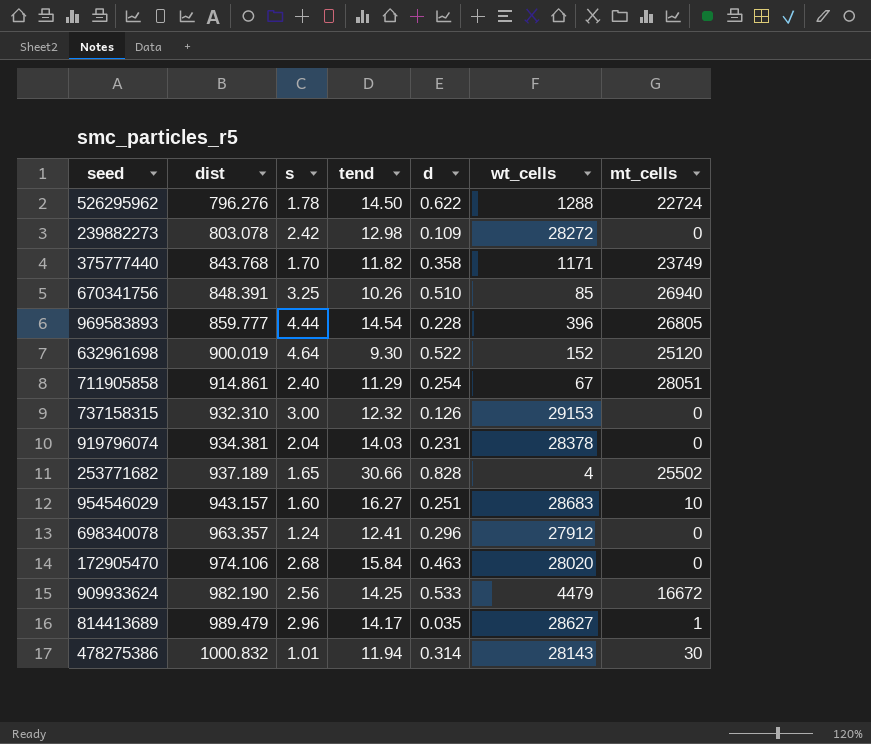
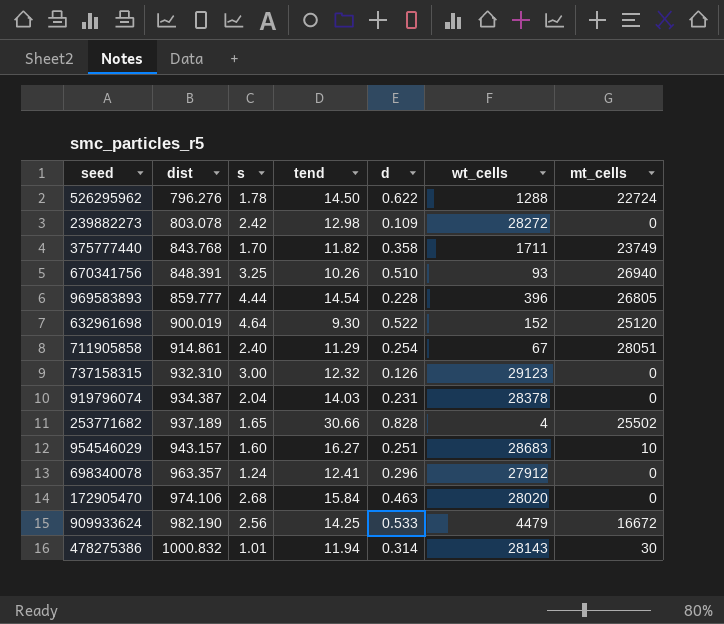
row 814413689: 989.479 | 2.96 | 14.17 | 0.035 | 28627 | 1 -> none
375777440 | wt_cells: 1171 -> 1711
670341756 | wt_cells: 85 -> 93
737158315 | wt_cells: 29153 -> 29123
919796074 | dist: 934.381 -> 934.387

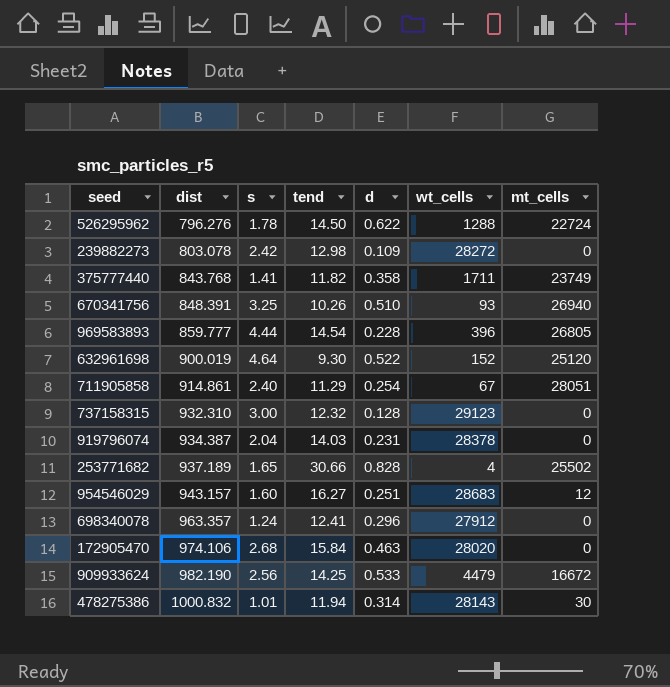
375777440 | s: 1.70 -> 1.41
737158315 | d: 0.126 -> 0.128
954546029 | mt_cells: 10 -> 12

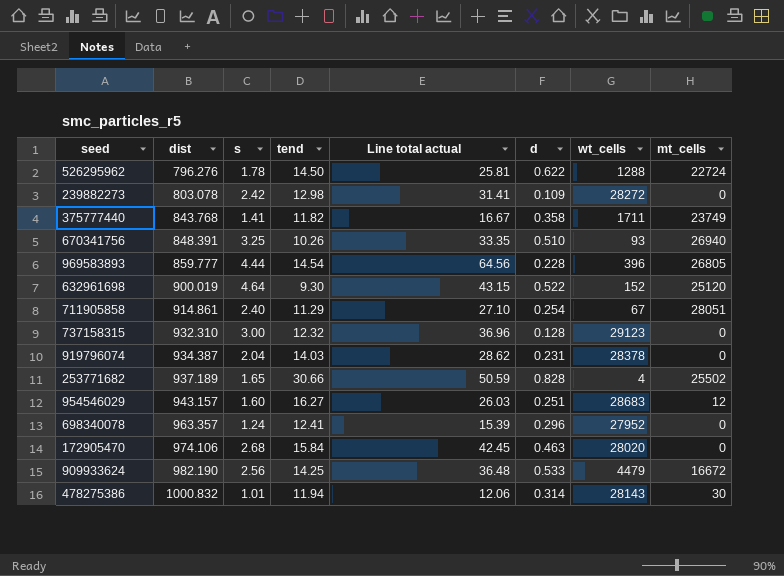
column Line total actual | formula: none -> [s] * [tend]
698340078 | wt_cells: 27912 -> 27952

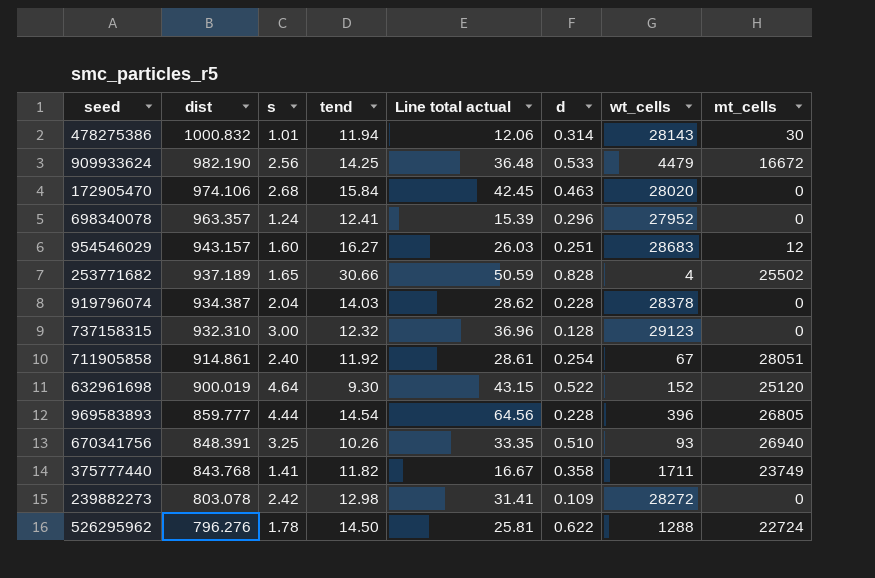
row order: dist ascending -> dist descending
919796074 | d: 0.231 -> 0.228
711905858 | tend: 11.29 -> 11.92
711905858 | Line total actual: 27.10 -> 28.61

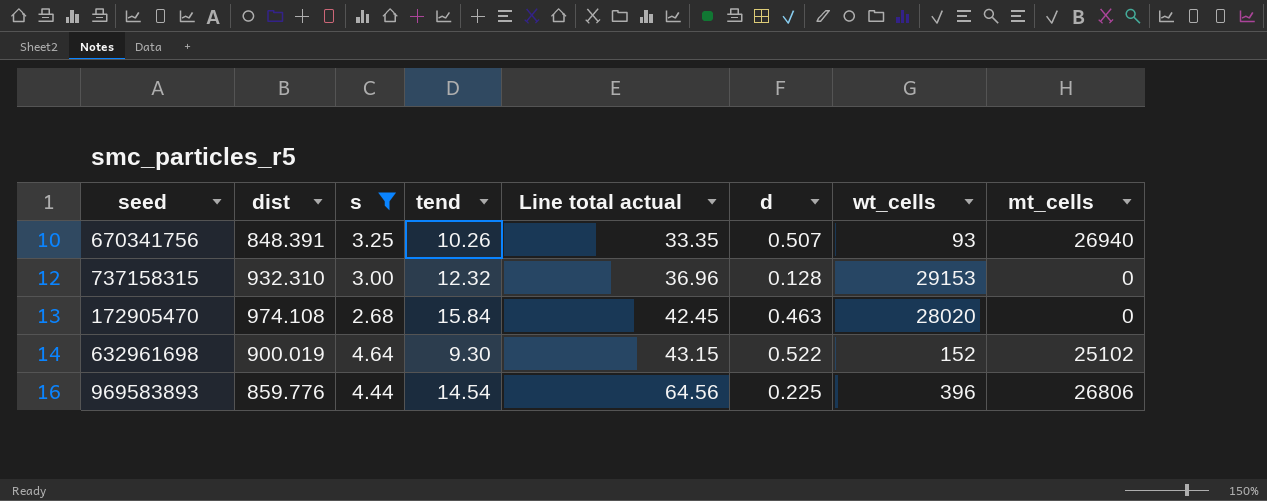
filter: none -> s >= 2.68
row order: dist descending -> Line total actual ascending
670341756 | d: 0.510 -> 0.507
737158315 | wt_cells: 29123 -> 29153
172905470 | dist: 974.106 -> 974.108
632961698 | mt_cells: 25120 -> 25102
969583893 | dist: 859.777 -> 859.776
969583893 | d: 0.228 -> 0.225
969583893 | mt_cells: 26805 -> 26806

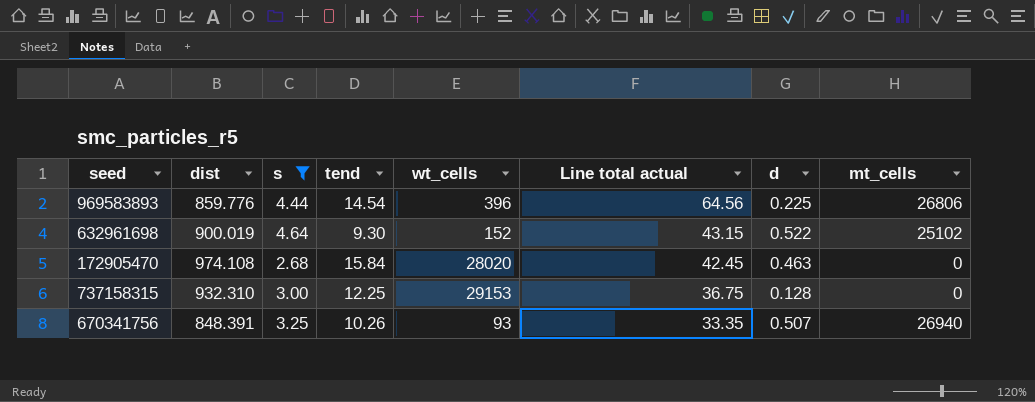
row order: Line total actual ascending -> Line total actual descending
column wt_cells | position: 7 -> 5
737158315 | tend: 12.32 -> 12.25
737158315 | Line total actual: 36.96 -> 36.75

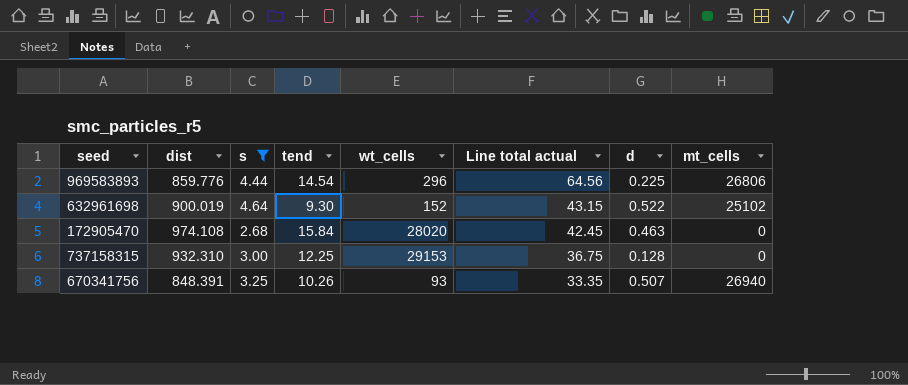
969583893 | wt_cells: 396 -> 296

